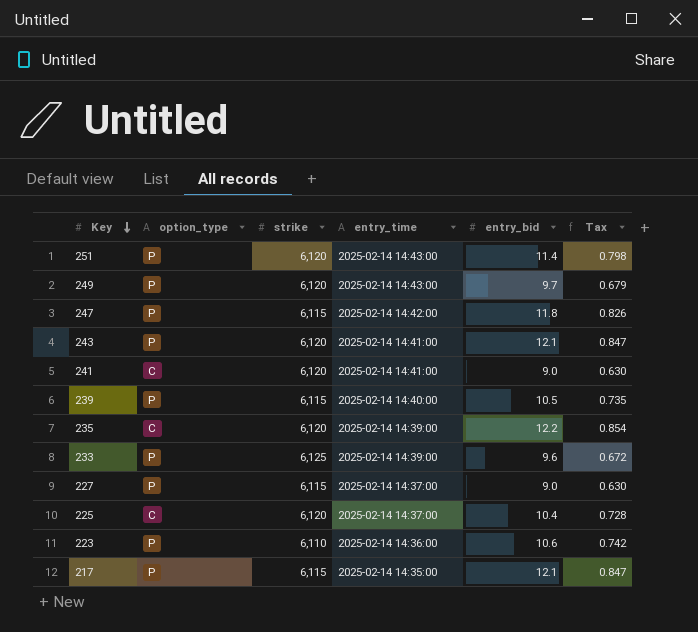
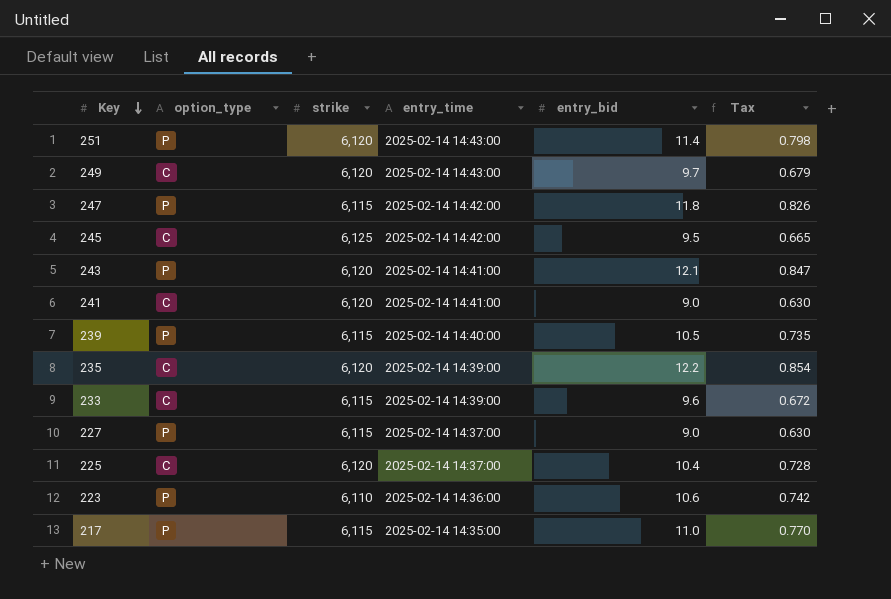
249 | option_type: P -> C
row 245: none -> C | 6,125 | 2025-02-14 14:42:00 | 9.5 | 0.665
233 | option_type: P -> C
233 | strike: 6,125 -> 6,115
217 | entry_bid: 12.1 -> 11.0
217 | Tax: 0.847 -> 0.770

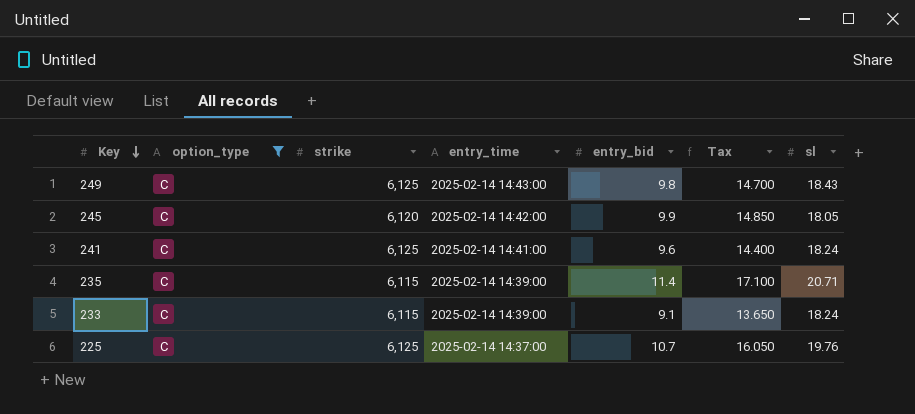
filter: none -> option_type = C
column Tax | formula: [entry_bid] * 0.07 -> [entry_bid] * 1.5
column sl | position: none -> 7
249 | strike: 6,120 -> 6,125
249 | entry_bid: 9.7 -> 9.8
245 | strike: 6,125 -> 6,120
245 | entry_bid: 9.5 -> 9.9
241 | strike: 6,120 -> 6,125
241 | entry_bid: 9.0 -> 9.6
235 | strike: 6,120 -> 6,115
235 | entry_bid: 12.2 -> 11.4
233 | entry_bid: 9.6 -> 9.1
225 | strike: 6,120 -> 6,125
225 | entry_bid: 10.4 -> 10.7

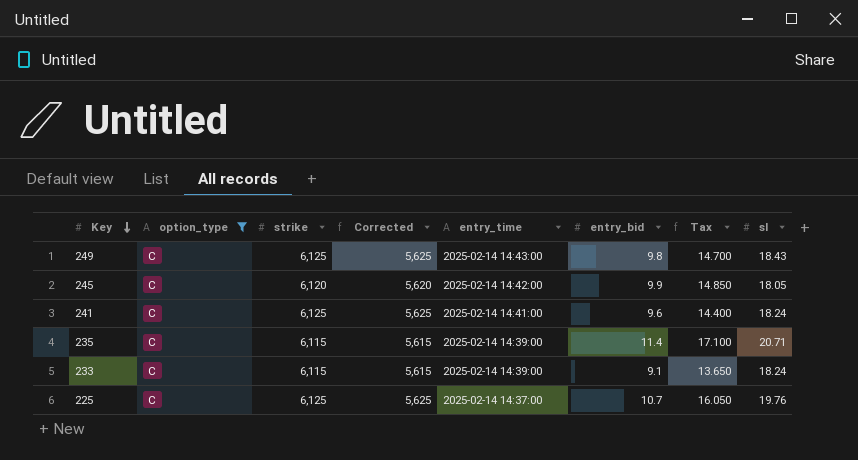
column Corrected | formula: none -> [strike] - 500

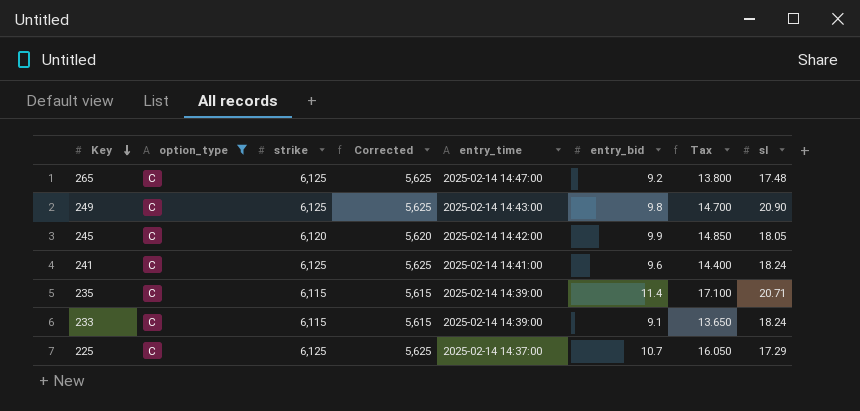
row 265: none -> C | 6,125 | 5,625 | 2025-02-14 14:47:00 | 9.2 | 13.800 | 17.48
249 | sl: 18.43 -> 20.90
225 | sl: 19.76 -> 17.29

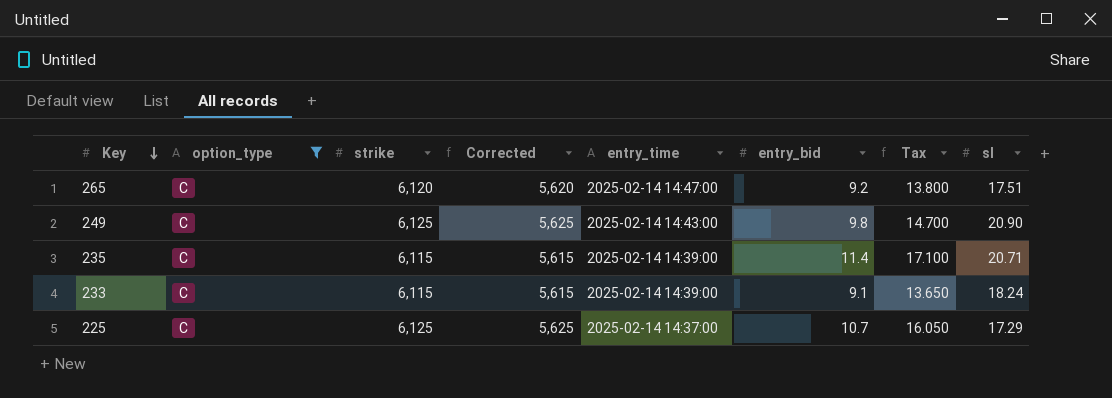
row 245: C | 6,120 | 5,620 | 2025-02-14 14:42:00 | 9.9 | 14.850 | 18.05 -> none
row 241: C | 6,125 | 5,625 | 2025-02-14 14:41:00 | 9.6 | 14.400 | 18.24 -> none
265 | strike: 6,125 -> 6,120
265 | Corrected: 5,625 -> 5,620
265 | sl: 17.48 -> 17.51

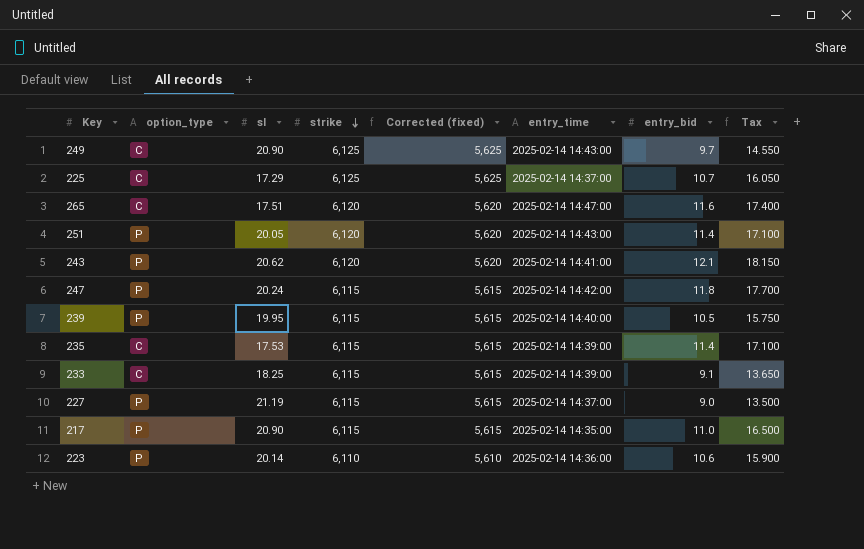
filter: option_type = C -> none
row order: Key descending -> strike descending
column sl | position: 8 -> 3
column name: Corrected -> Corrected (fixed)
249 | entry_bid: 9.8 -> 9.7
249 | Tax: 14.700 -> 14.550
265 | entry_bid: 9.2 -> 11.6
265 | Tax: 13.800 -> 17.400
235 | sl: 20.71 -> 17.53
233 | sl: 18.24 -> 18.25

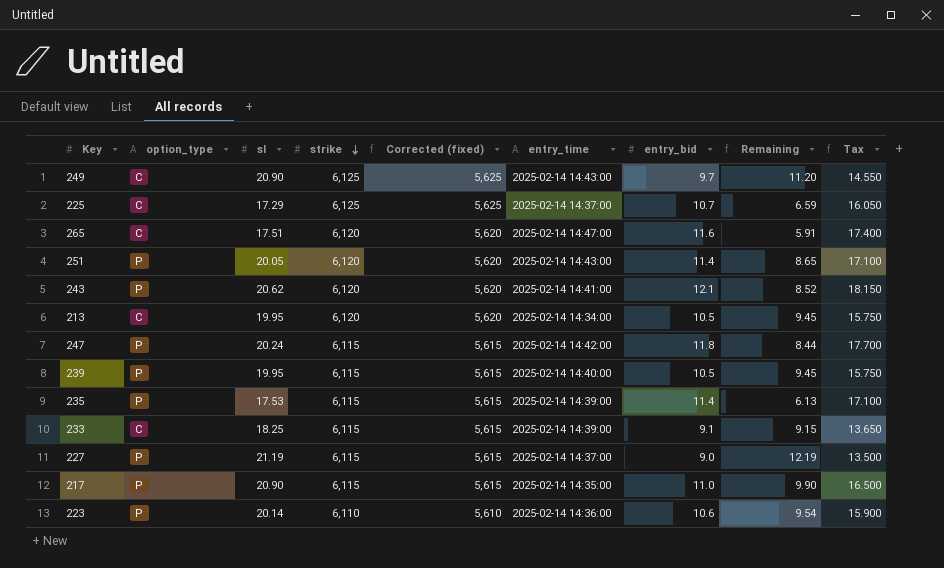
column Remaining | formula: none -> [sl] - [entry_bid]
row 213: none -> C | 19.95 | 6,120 | 5,620 | 2025-02-14 14:34:00 | 10.5 | 9.45 | 15.750
235 | option_type: C -> P

